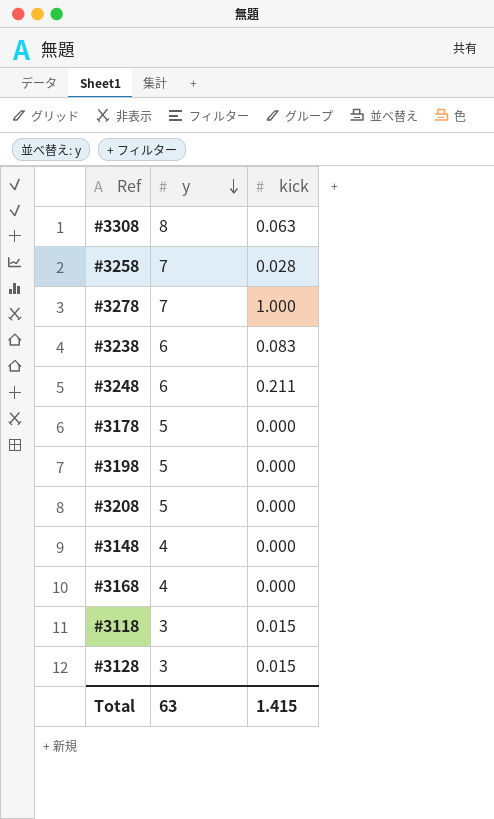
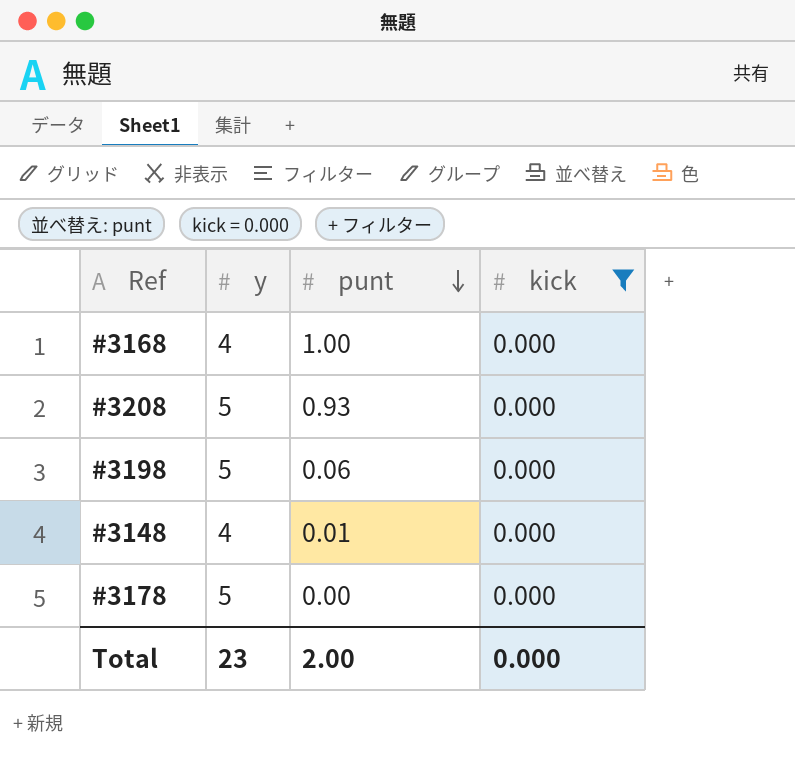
filter: none -> kick = 0.000
row order: y descending -> punt descending
column punt | position: none -> 3
Total | y: 63 -> 23
Total | kick: 1.415 -> 0.000

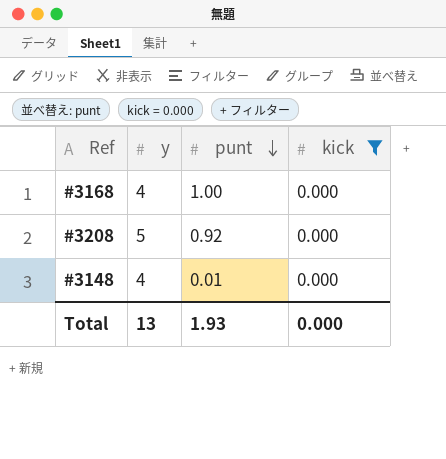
row #3198: 5 | 0.06 | 0.000 -> none
row #3178: 5 | 0.00 | 0.000 -> none
#3208 | punt: 0.93 -> 0.92
Total | y: 23 -> 13
Total | punt: 2.00 -> 1.93

